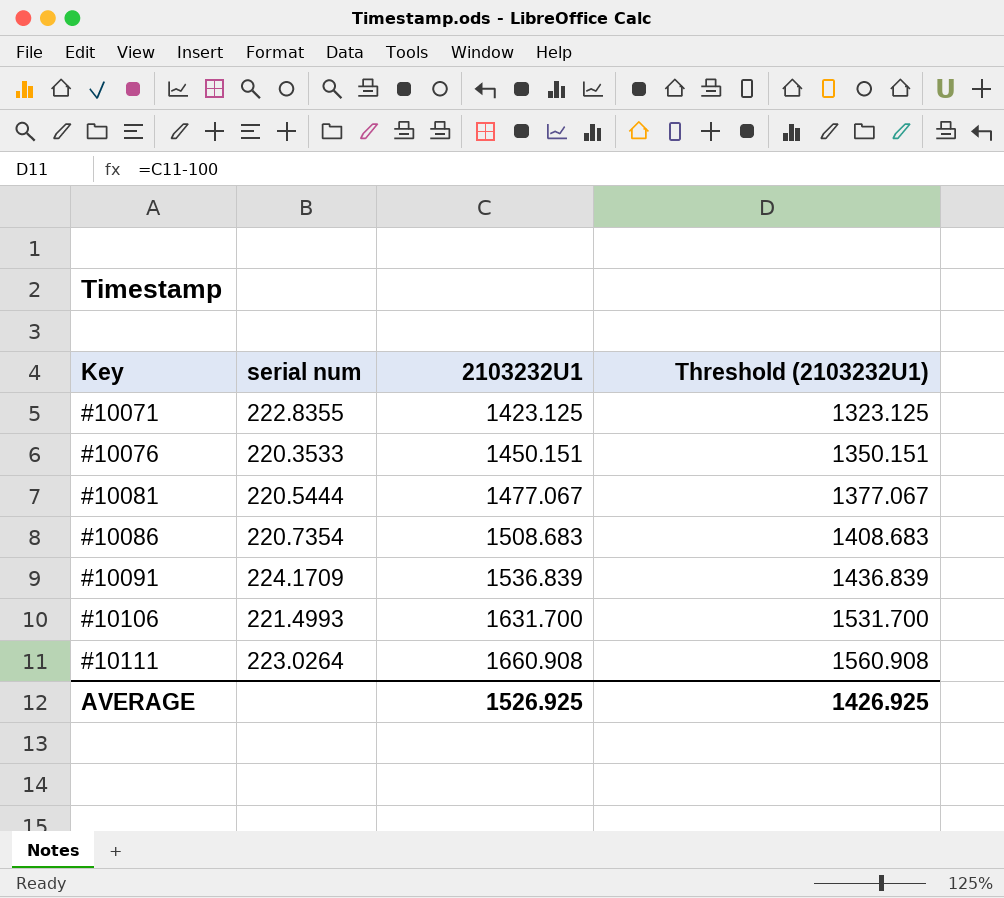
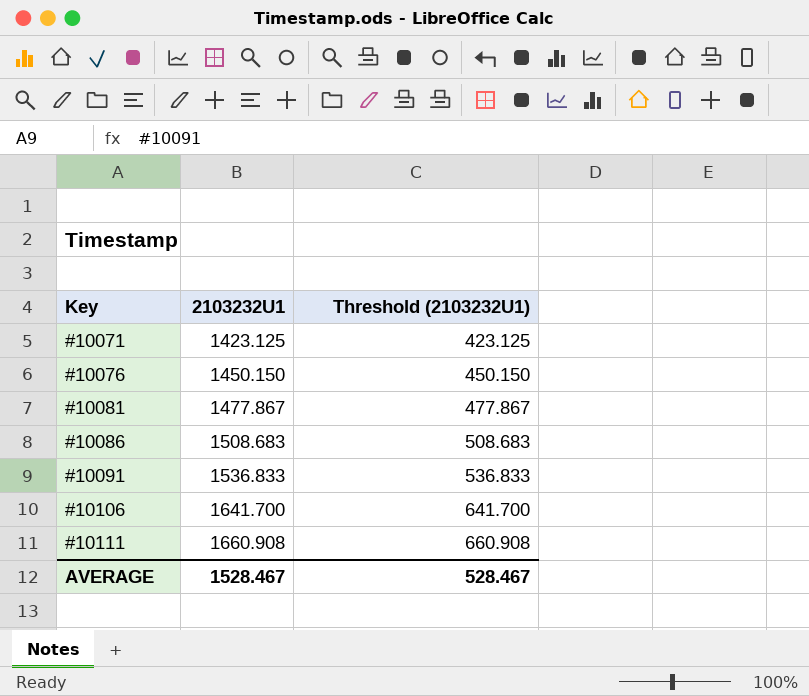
column serial num | position: 2 -> none
column Threshold (2103232U1) | formula: [2103232U1] - 100 -> [2103232U1] - 1000
#10076 | 2103232U1: 1450.151 -> 1450.150
#10081 | 2103232U1: 1477.067 -> 1477.867
#10091 | 2103232U1: 1536.839 -> 1536.833
#10106 | 2103232U1: 1631.700 -> 1641.700
AVERAGE | 2103232U1: 1526.925 -> 1528.467
AVERAGE | Threshold (2103232U1): 1426.925 -> 528.467

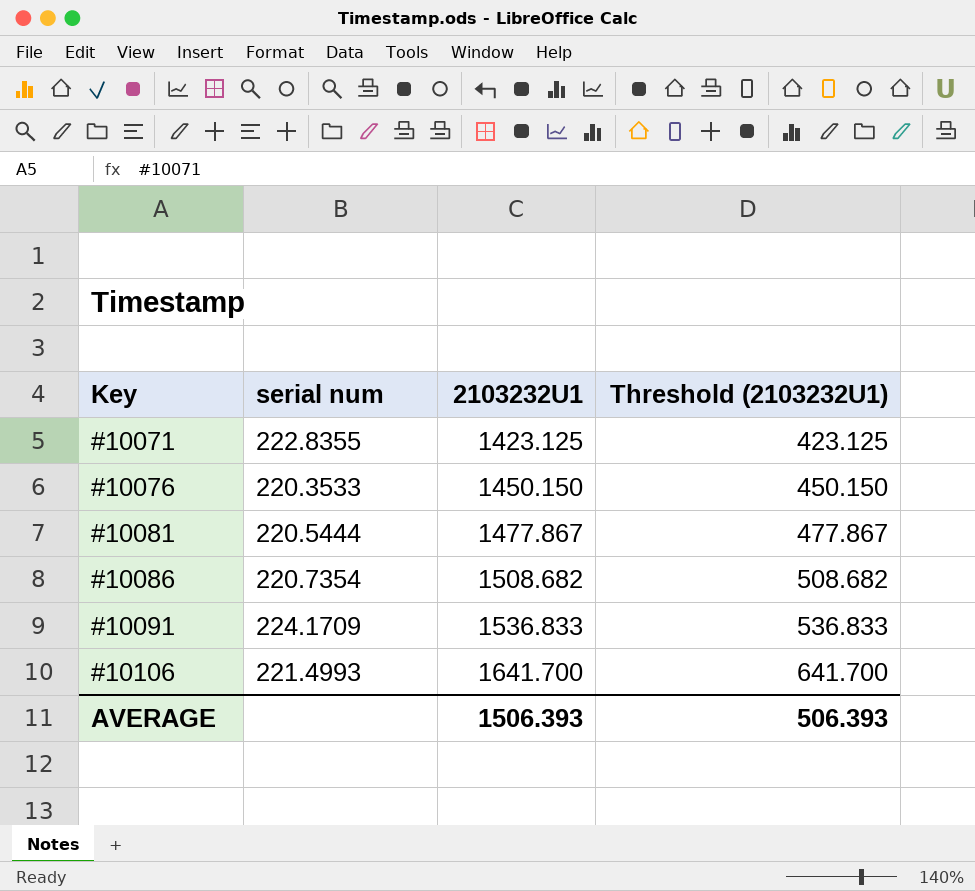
column serial num | position: none -> 2
row #10111: 1660.908 | 660.908 -> none
#10086 | 2103232U1: 1508.683 -> 1508.682
#10086 | Threshold (2103232U1): 508.683 -> 508.682
AVERAGE | 2103232U1: 1528.467 -> 1506.393
AVERAGE | Threshold (2103232U1): 528.467 -> 506.393

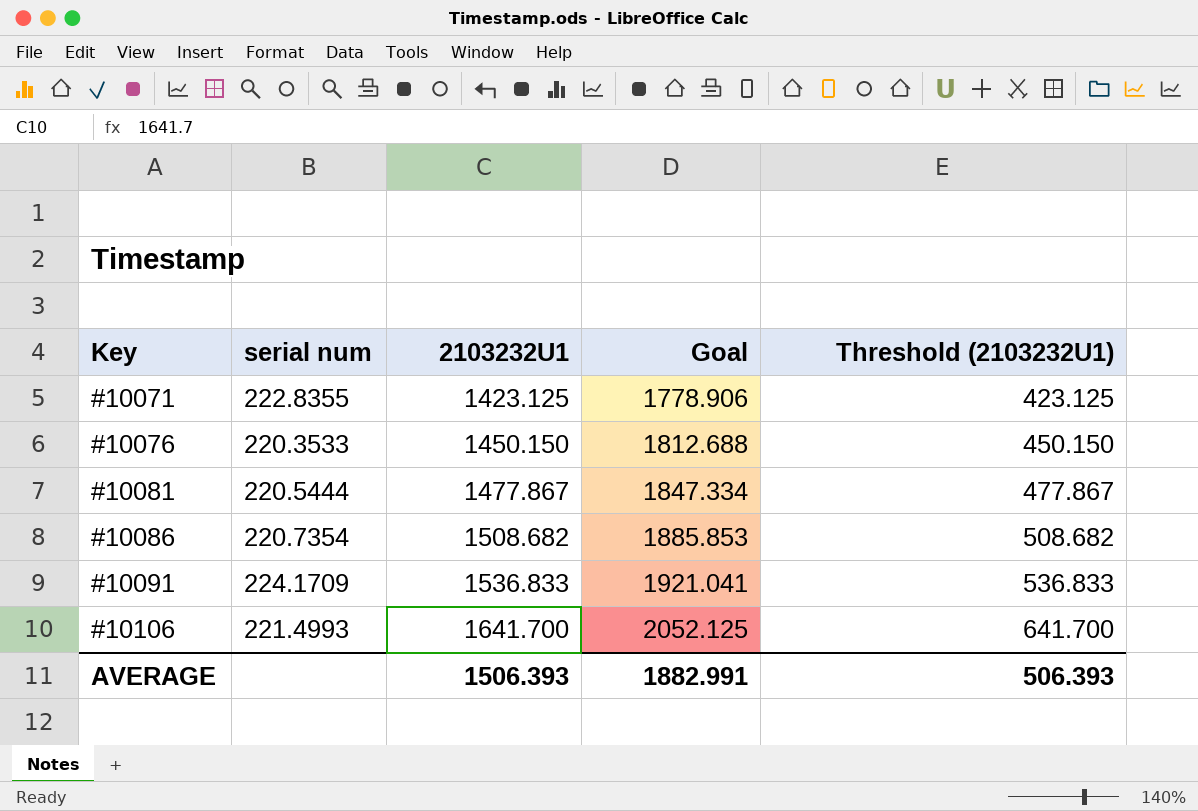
column Goal | formula: none -> [2103232U1] * 1.25

